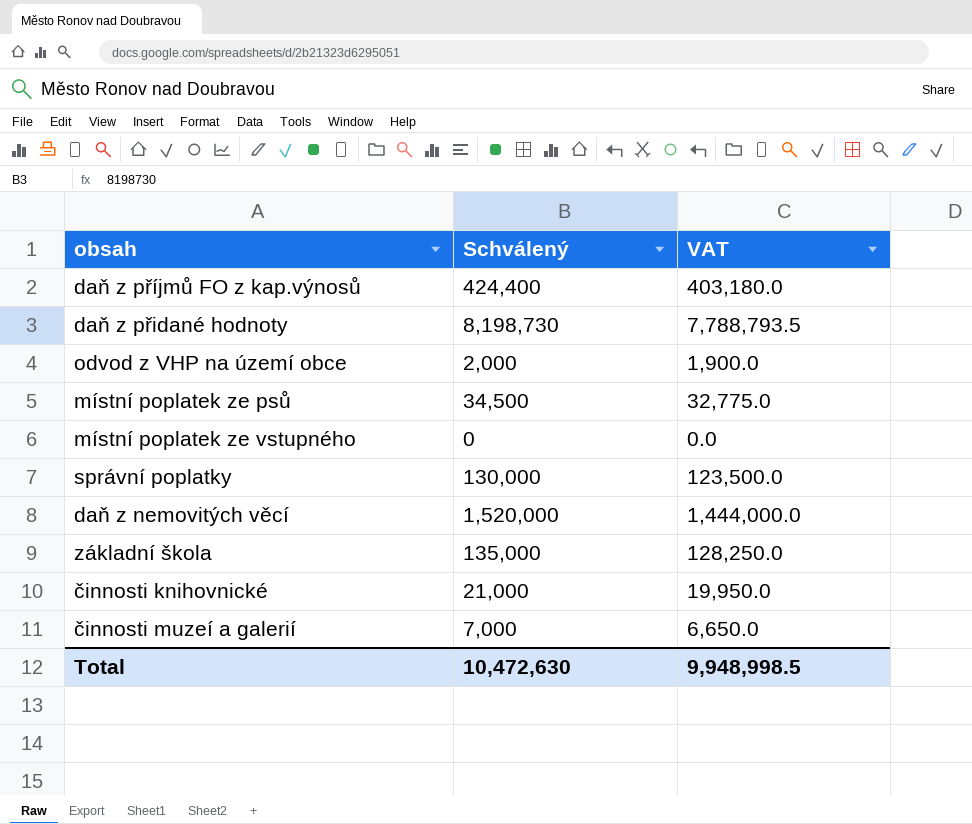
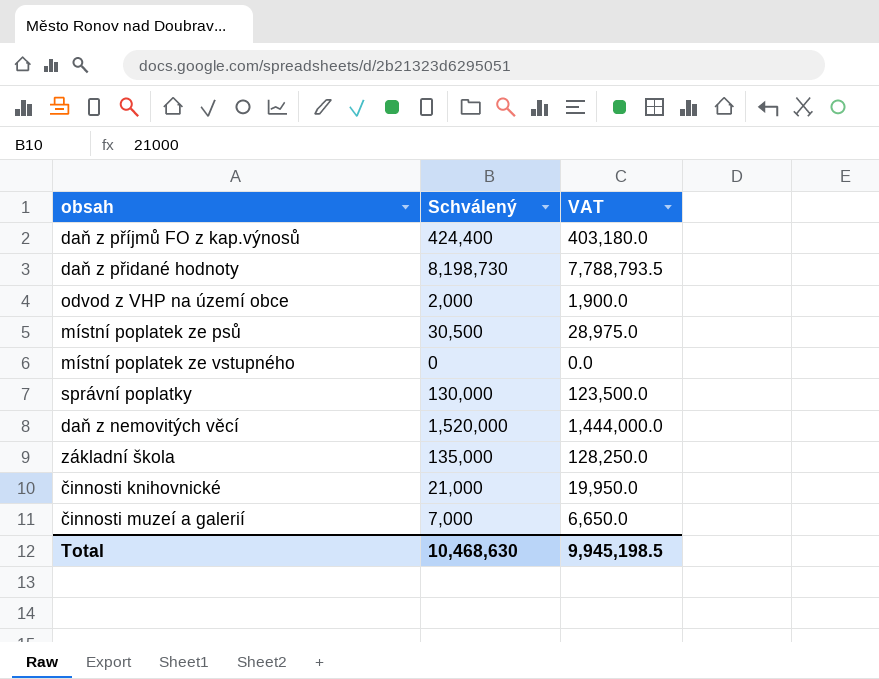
místní poplatek ze psů | Schválený: 34,500 -> 30,500
místní poplatek ze psů | VAT: 32,775.0 -> 28,975.0
Total | Schválený: 10,472,630 -> 10,468,630
Total | VAT: 9,948,998.5 -> 9,945,198.5

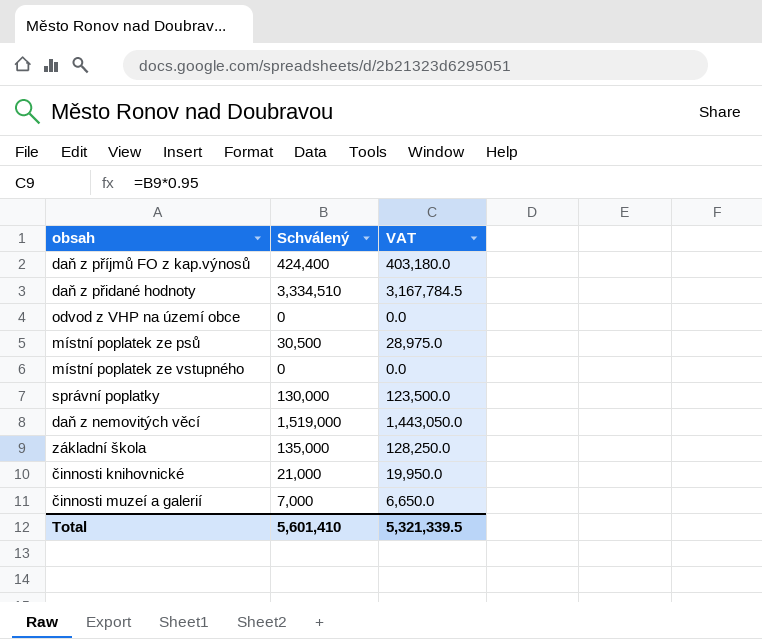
daň z přidané hodnoty | Schválený: 8,198,730 -> 3,334,510
daň z přidané hodnoty | VAT: 7,788,793.5 -> 3,167,784.5
odvod z VHP na území obce | Schválený: 2,000 -> 0
odvod z VHP na území obce | VAT: 1,900.0 -> 0.0
daň z nemovitých věcí | Schválený: 1,520,000 -> 1,519,000
daň z nemovitých věcí | VAT: 1,444,000.0 -> 1,443,050.0
Total | Schválený: 10,468,630 -> 5,601,410
Total | VAT: 9,945,198.5 -> 5,321,339.5

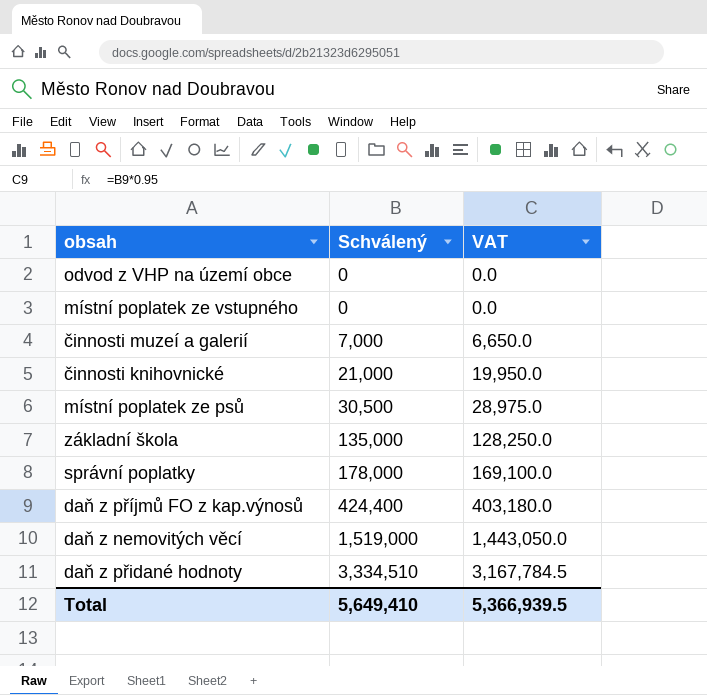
row order: none -> Schválený ascending
správní poplatky | Schválený: 130,000 -> 178,000
správní poplatky | VAT: 123,500.0 -> 169,100.0
Total | Schválený: 5,601,410 -> 5,649,410
Total | VAT: 5,321,339.5 -> 5,366,939.5

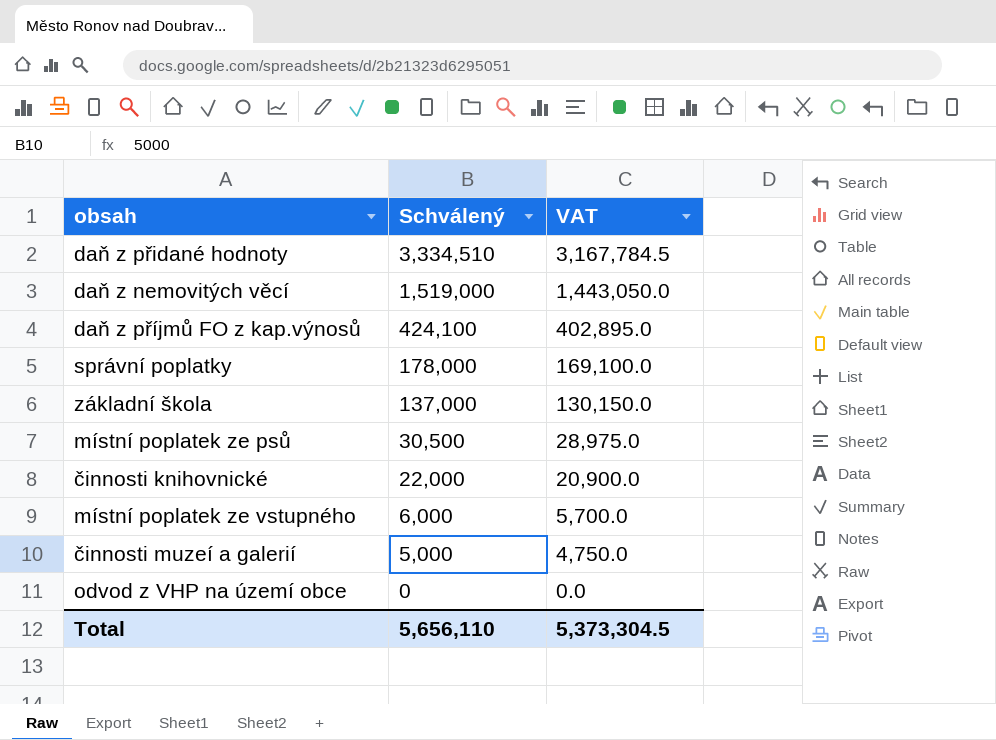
row order: Schválený ascending -> Schválený descending
daň z příjmů FO z kap.výnosů | Schválený: 424,400 -> 424,100
daň z příjmů FO z kap.výnosů | VAT: 403,180.0 -> 402,895.0
základní škola | Schválený: 135,000 -> 137,000
základní škola | VAT: 128,250.0 -> 130,150.0
činnosti knihovnické | Schválený: 21,000 -> 22,000
činnosti knihovnické | VAT: 19,950.0 -> 20,900.0
místní poplatek ze vstupného | Schválený: 0 -> 6,000
místní poplatek ze vstupného | VAT: 0.0 -> 5,700.0
činnosti muzeí a galerií | Schválený: 7,000 -> 5,000
činnosti muzeí a galerií | VAT: 6,650.0 -> 4,750.0
Total | Schválený: 5,649,410 -> 5,656,110
Total | VAT: 5,366,939.5 -> 5,373,304.5

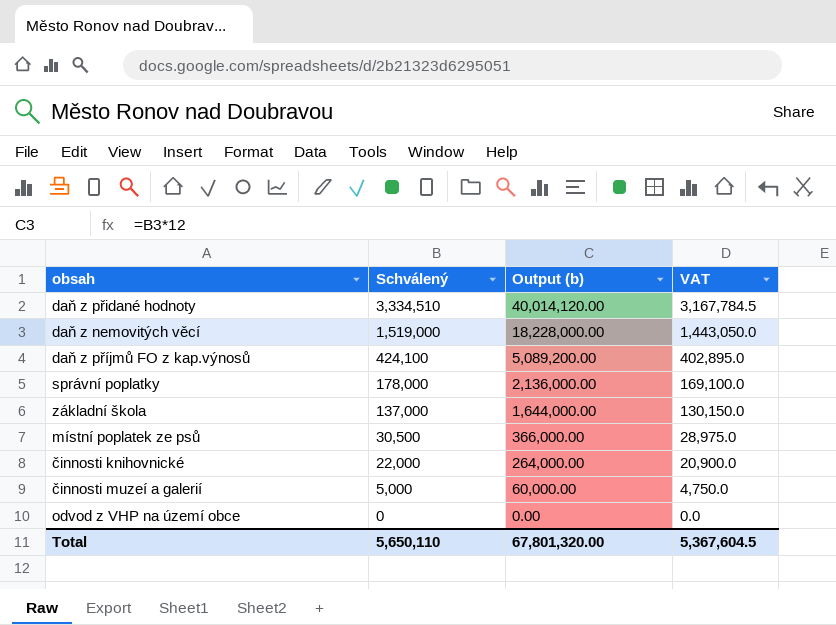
column Output (b) | formula: none -> [Schválený] * 12
row místní poplatek ze vstupného: 6,000 | 5,700.0 -> none
Total | Schválený: 5,656,110 -> 5,650,110
Total | VAT: 5,373,304.5 -> 5,367,604.5

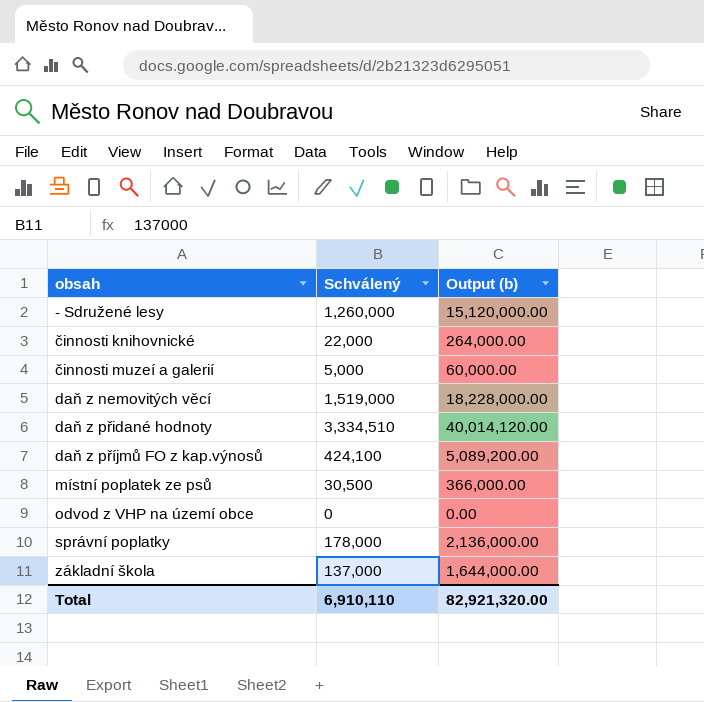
row order: Schválený descending -> obsah ascending
column VAT | formula: [Schválený] * 0.95 -> none
row - Sdružené lesy: none -> 1,260,000 | 15,120,000.00
Total | Schválený: 5,650,110 -> 6,910,110
Total | Output (b): 67,801,320.00 -> 82,921,320.00

